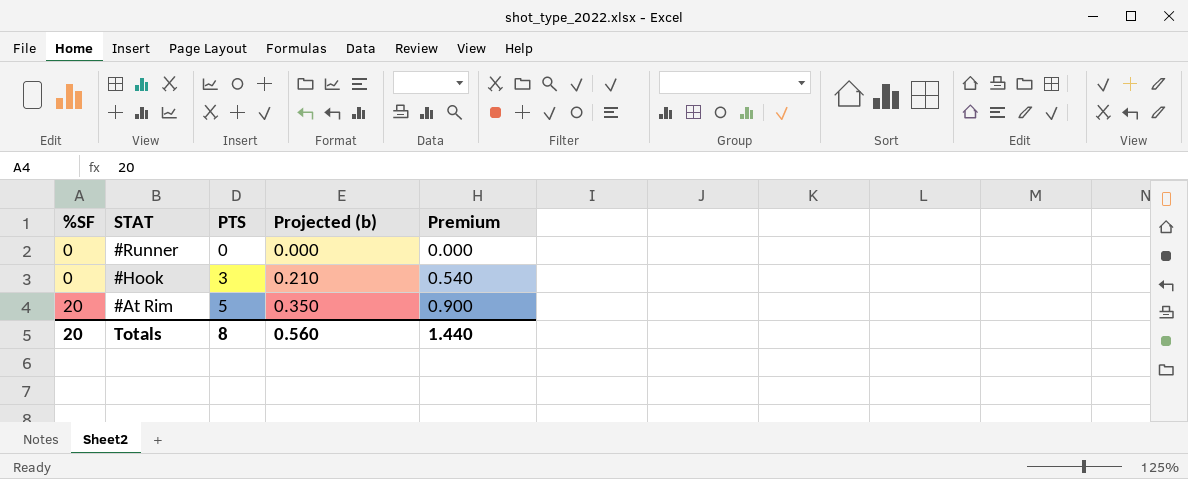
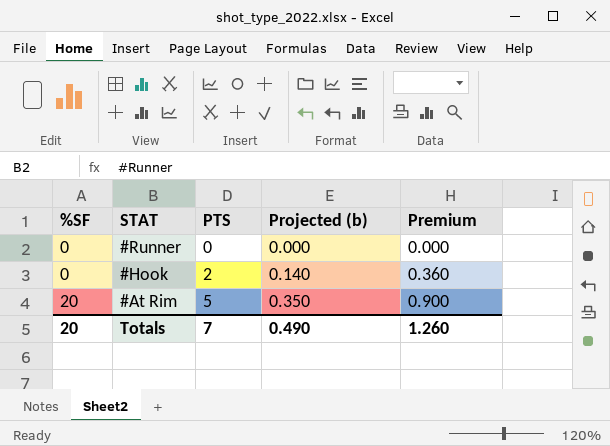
#Hook | PTS: 3 -> 2
#Hook | Projected (b): 0.210 -> 0.140
#Hook | Premium: 0.540 -> 0.360
Totals | PTS: 8 -> 7
Totals | Projected (b): 0.560 -> 0.490
Totals | Premium: 1.440 -> 1.260

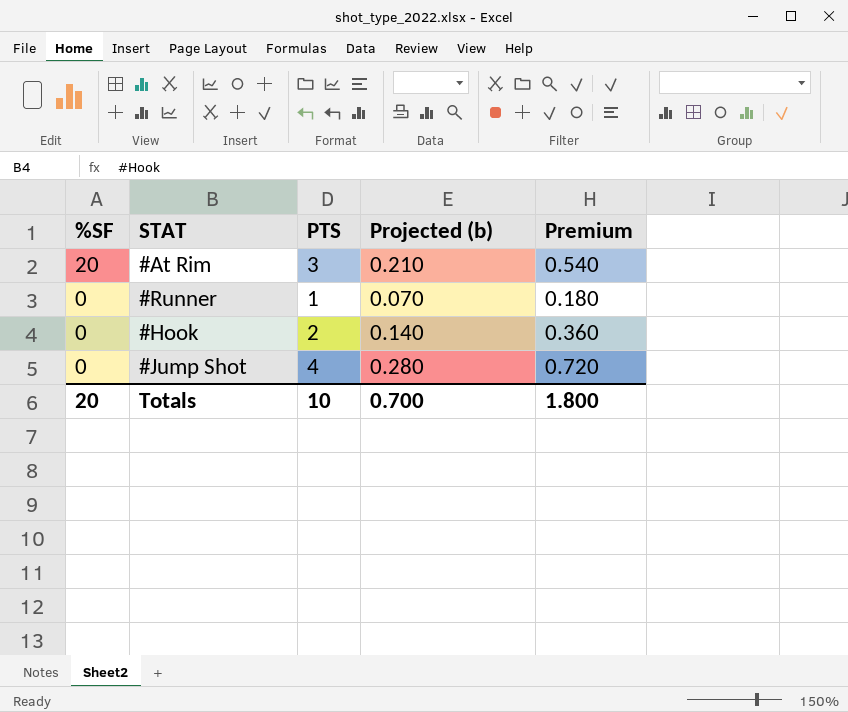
row order: %SF ascending -> %SF descending
#At Rim | PTS: 5 -> 3
#At Rim | Projected (b): 0.350 -> 0.210
#At Rim | Premium: 0.900 -> 0.540
#Runner | PTS: 0 -> 1
#Runner | Projected (b): 0.000 -> 0.070
#Runner | Premium: 0.000 -> 0.180
row #Jump Shot: none -> 0 | 4 | 0.280 | 0.720
Totals | PTS: 7 -> 10
Totals | Projected (b): 0.490 -> 0.700
Totals | Premium: 1.260 -> 1.800

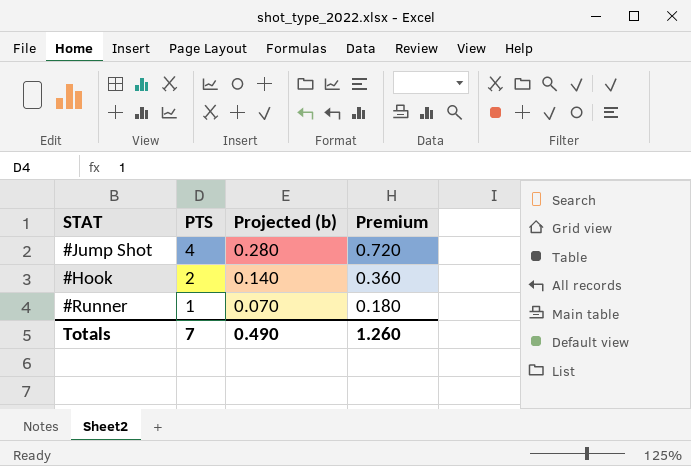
row order: %SF descending -> PTS descending
column %SF | position: 1 -> none
row #At Rim: 20 | 3 | 0.210 | 0.540 -> none
Totals | PTS: 10 -> 7
Totals | Projected (b): 0.700 -> 0.490
Totals | Premium: 1.800 -> 1.260

